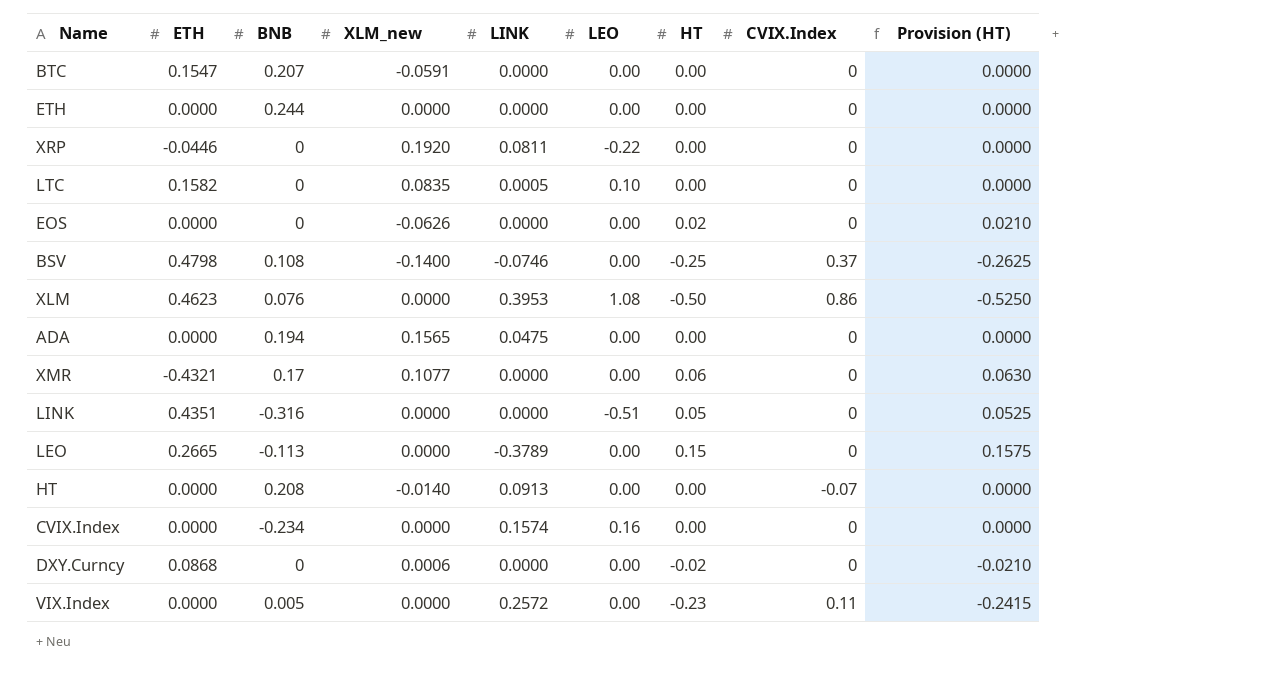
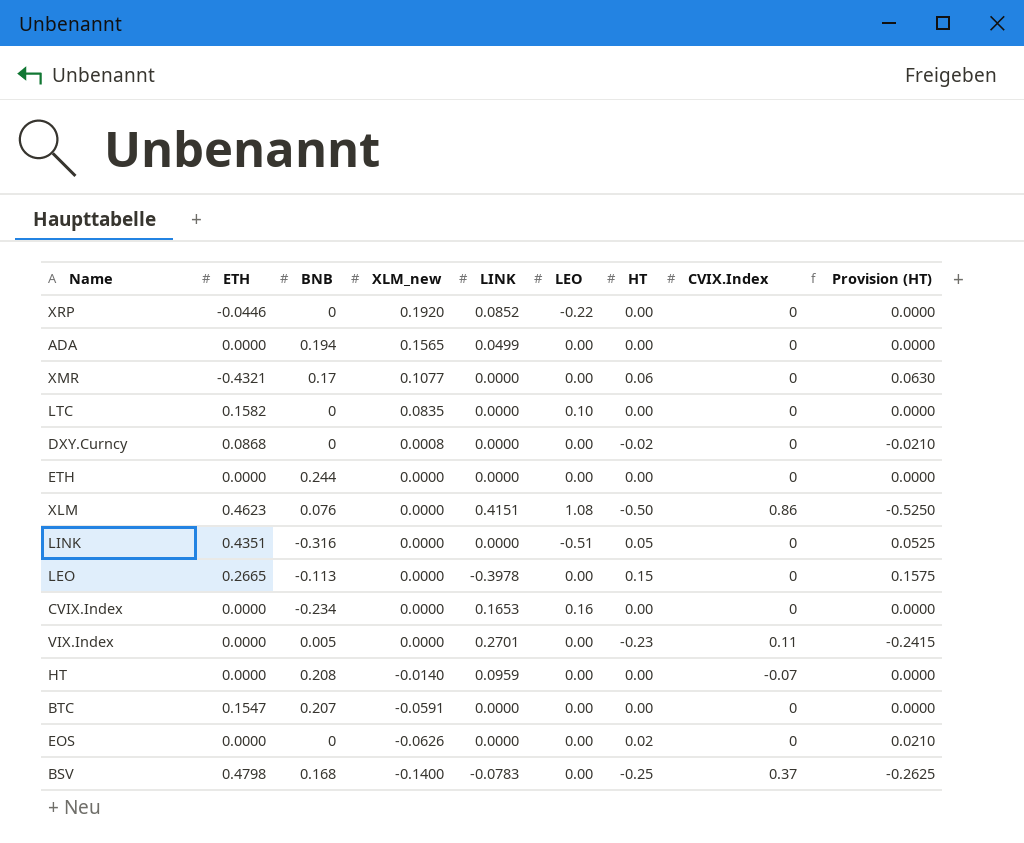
row order: none -> XLM_new descending
XRP | LINK: 0.0811 -> 0.0852
ADA | LINK: 0.0475 -> 0.0499
LTC | LINK: 0.0005 -> 0.0000
DXY.Curncy | XLM_new: 0.0006 -> 0.0008
XLM | LINK: 0.3953 -> 0.4151
LEO | LINK: -0.3789 -> -0.3978
CVIX.Index | LINK: 0.1574 -> 0.1653
VIX.Index | LINK: 0.2572 -> 0.2701
HT | LINK: 0.0913 -> 0.0959
BSV | BNB: 0.108 -> 0.168
BSV | LINK: -0.0746 -> -0.0783

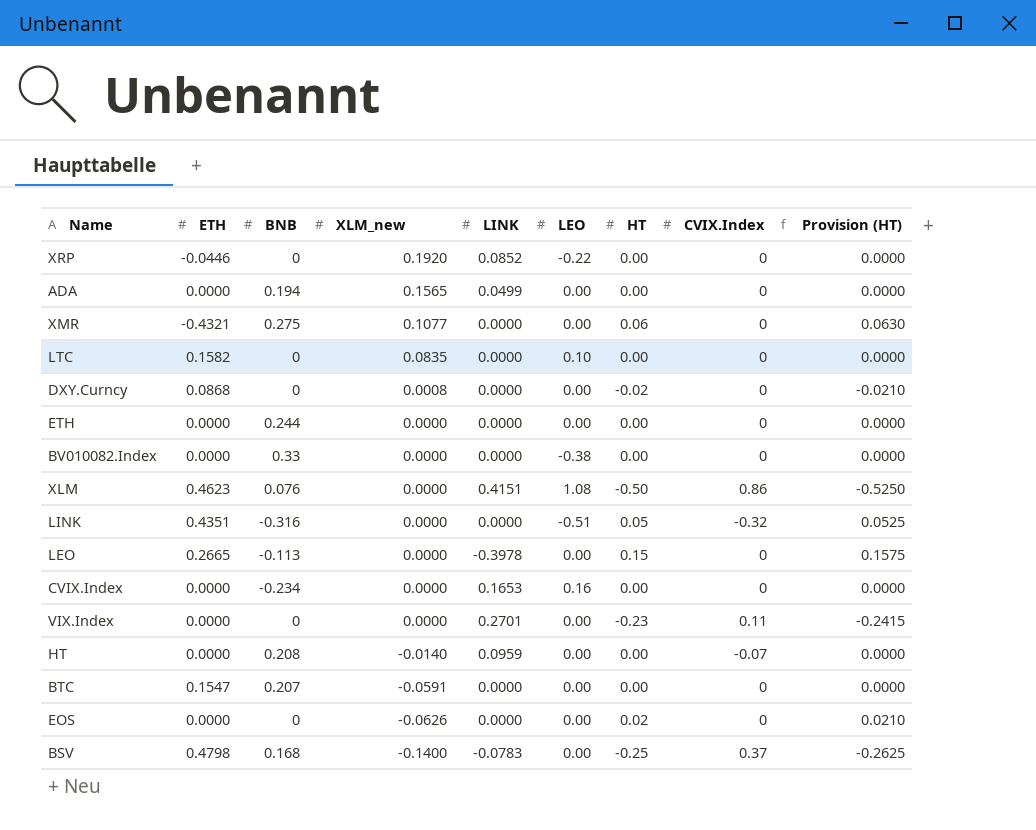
XMR | BNB: 0.17 -> 0.275
row BV010082.Index: none -> 0.0000 | 0.33 | 0.0000 | 0.0000 | -0.38 | 0.00 | 0 | 0.0000
LINK | CVIX.Index: 0 -> -0.32
VIX.Index | BNB: 0.005 -> 0

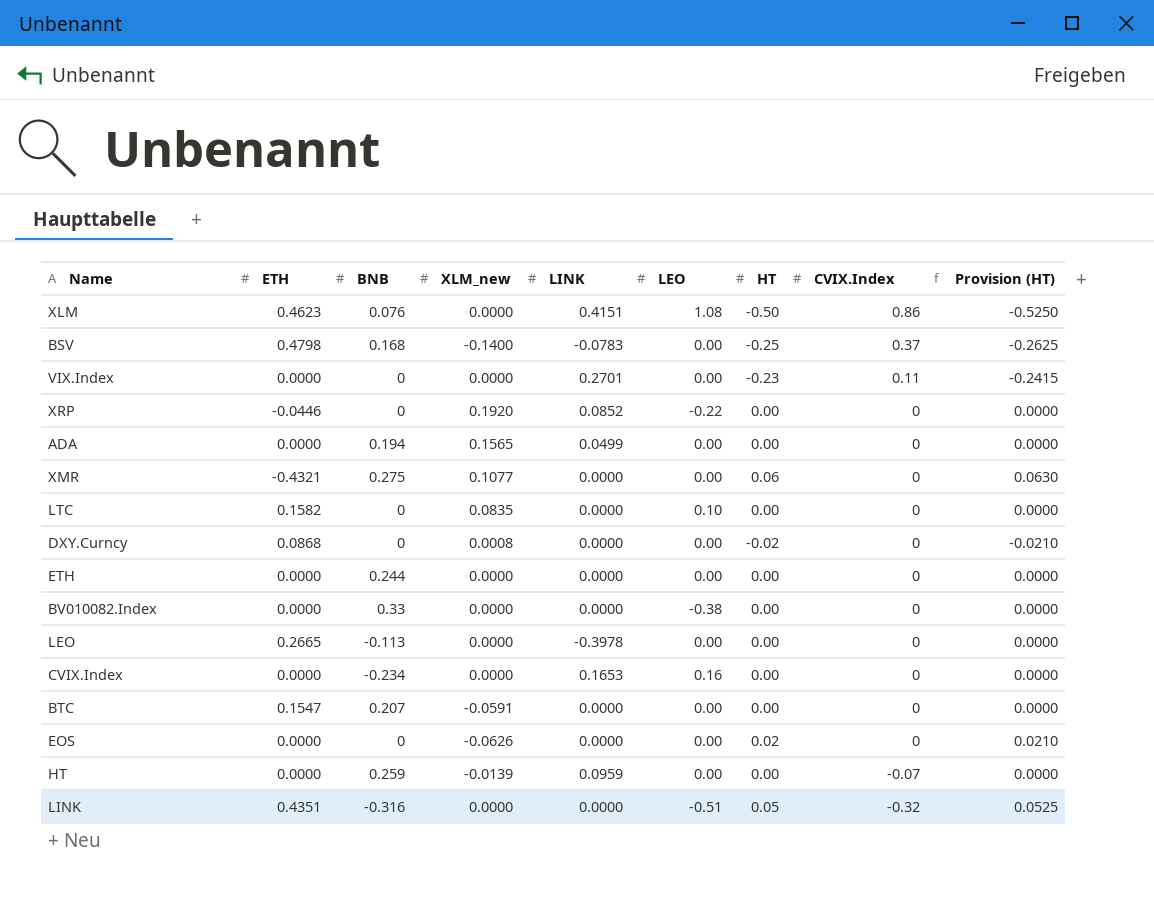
row order: XLM_new descending -> CVIX.Index descending
LEO | HT: 0.15 -> 0.00
LEO | Provision (HT): 0.1575 -> 0.0000
HT | BNB: 0.208 -> 0.259
HT | XLM_new: -0.0140 -> -0.0139

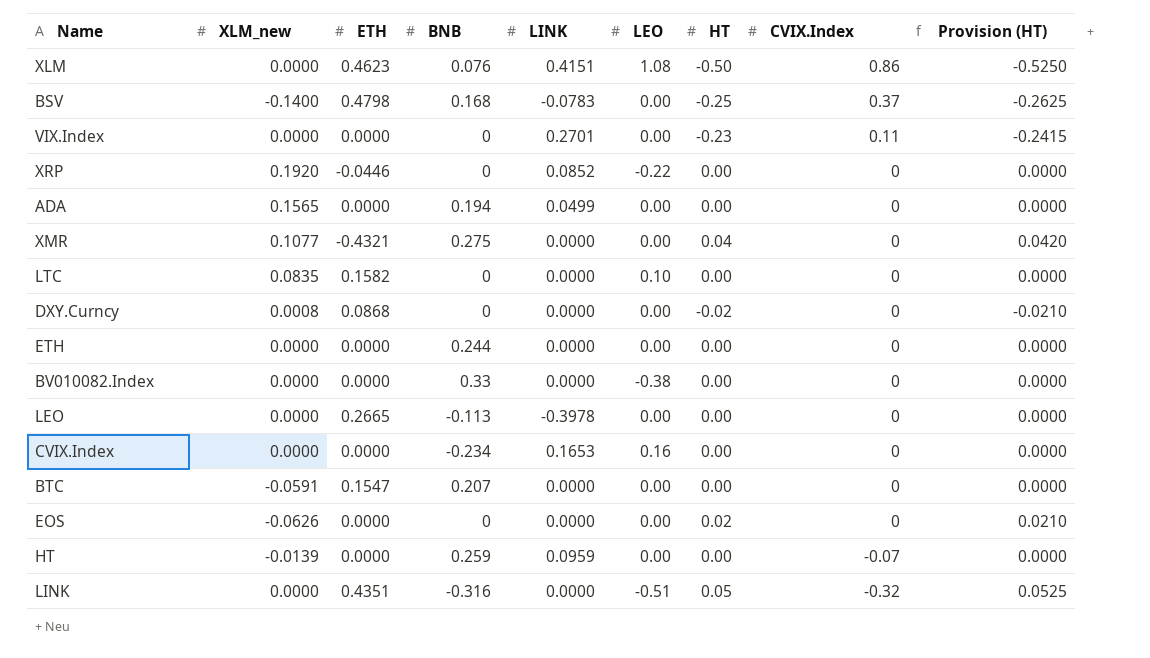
column XLM_new | position: 4 -> 2
XMR | HT: 0.06 -> 0.04
XMR | Provision (HT): 0.0630 -> 0.0420

